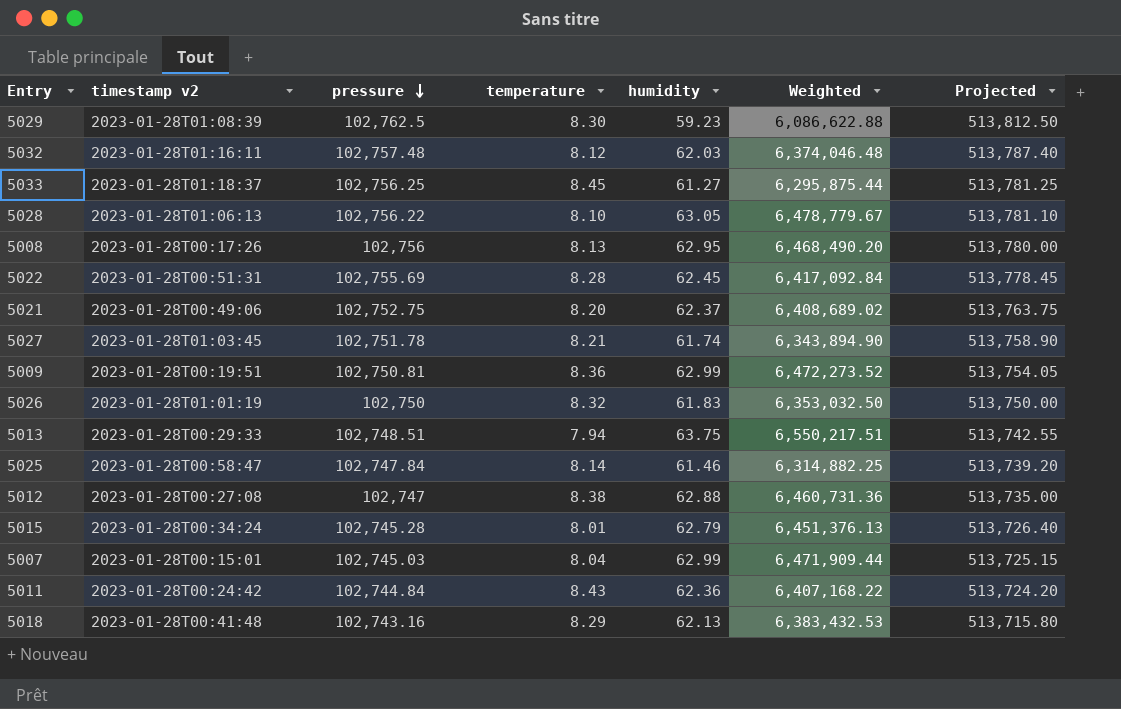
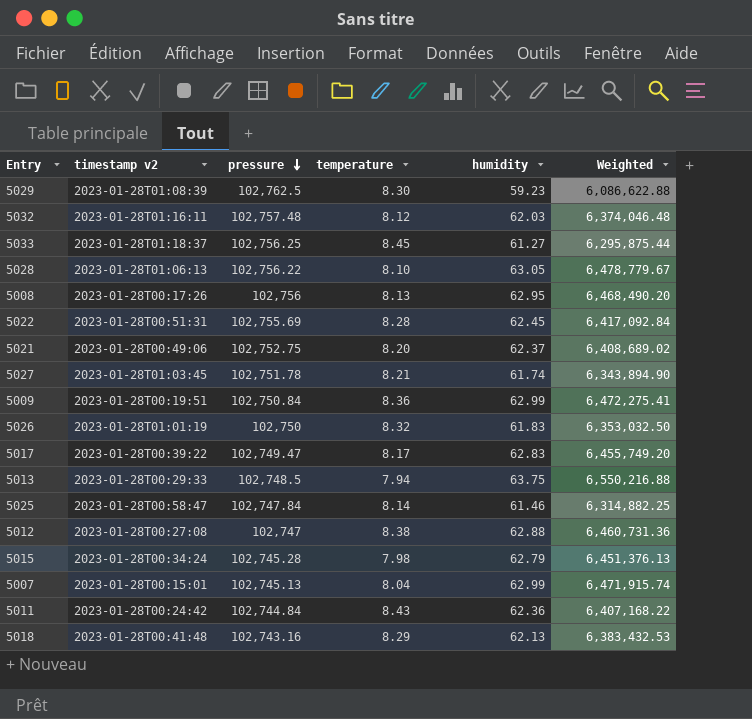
column Projected | formula: [pressure] * 5 -> none
5009 | pressure: 102,750.81 -> 102,750.84
5009 | Weighted: 6,472,273.52 -> 6,472,275.41
row 5017: none -> 2023-01-28T00:39:22 | 102,749.47 | 8.17 | 62.83 | 6,455,749.20
5013 | pressure: 102,748.51 -> 102,748.5
5013 | Weighted: 6,550,217.51 -> 6,550,216.88
5015 | temperature: 8.01 -> 7.98
5007 | pressure: 102,745.03 -> 102,745.13
5007 | Weighted: 6,471,909.44 -> 6,471,915.74

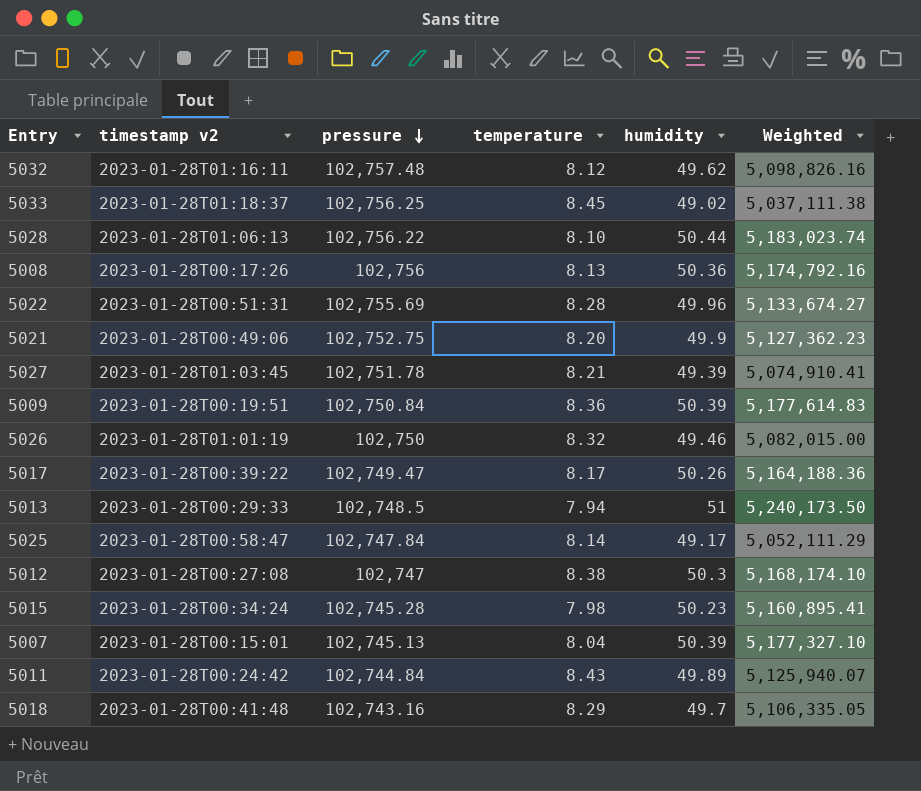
row 5029: 2023-01-28T01:08:39 | 102,762.5 | 8.30 | 59.23 | 6,086,622.88 -> none
5032 | humidity: 62.03 -> 49.62
5032 | Weighted: 6,374,046.48 -> 5,098,826.16
5033 | humidity: 61.27 -> 49.02
5033 | Weighted: 6,295,875.44 -> 5,037,111.38
5028 | humidity: 63.05 -> 50.44
5028 | Weighted: 6,478,779.67 -> 5,183,023.74
5008 | humidity: 62.95 -> 50.36
5008 | Weighted: 6,468,490.20 -> 5,174,792.16
5022 | humidity: 62.45 -> 49.96
5022 | Weighted: 6,417,092.84 -> 5,133,674.27
5021 | humidity: 62.37 -> 49.9
5021 | Weighted: 6,408,689.02 -> 5,127,362.23
5027 | humidity: 61.74 -> 49.39
5027 | Weighted: 6,343,894.90 -> 5,074,910.41
5009 | humidity: 62.99 -> 50.39
5009 | Weighted: 6,472,275.41 -> 5,177,614.83
5026 | humidity: 61.83 -> 49.46
5026 | Weighted: 6,353,032.50 -> 5,082,015.00
5017 | humidity: 62.83 -> 50.26
5017 | Weighted: 6,455,749.20 -> 5,164,188.36
5013 | humidity: 63.75 -> 51
5013 | Weighted: 6,550,216.88 -> 5,240,173.50
5025 | humidity: 61.46 -> 49.17
5025 | Weighted: 6,314,882.25 -> 5,052,111.29
5012 | humidity: 62.88 -> 50.3
5012 | Weighted: 6,460,731.36 -> 5,168,174.10
5015 | humidity: 62.79 -> 50.23
5015 | Weighted: 6,451,376.13 -> 5,160,895.41
5007 | humidity: 62.99 -> 50.39
5007 | Weighted: 6,471,915.74 -> 5,177,327.10
5011 | humidity: 62.36 -> 49.89
5011 | Weighted: 6,407,168.22 -> 5,125,940.07
5018 | humidity: 62.13 -> 49.7
5018 | Weighted: 6,383,432.53 -> 5,106,335.05

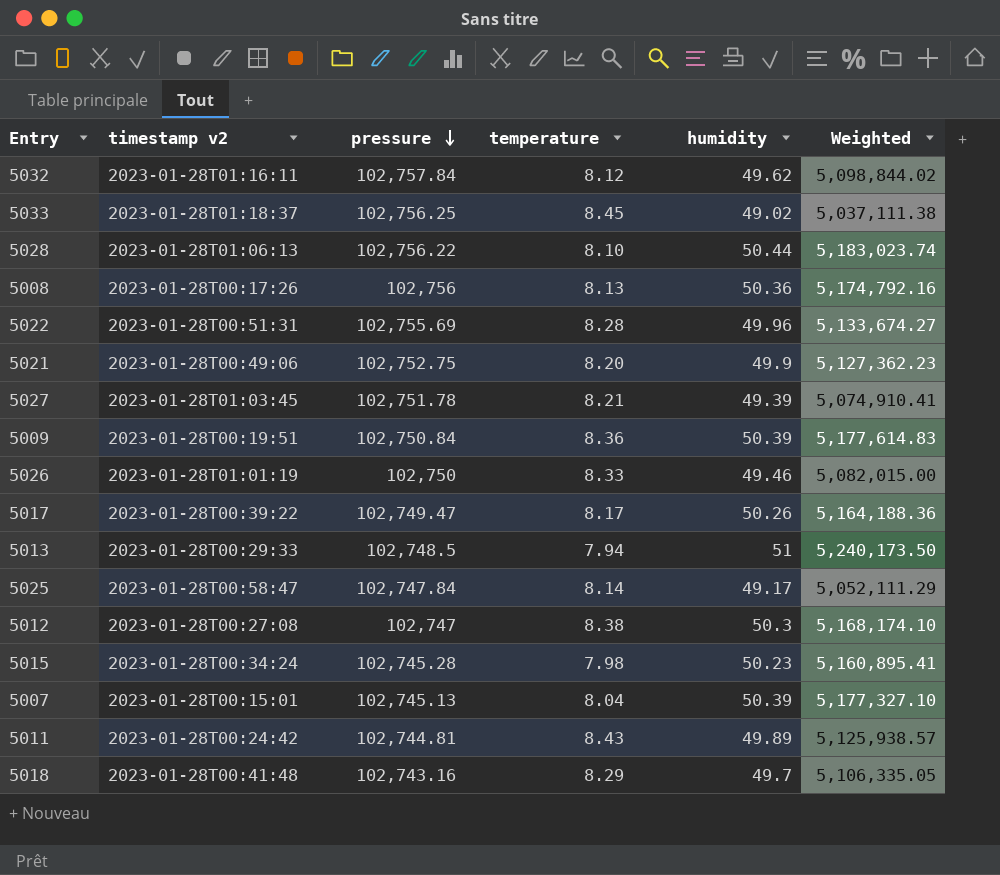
5032 | pressure: 102,757.48 -> 102,757.84
5032 | Weighted: 5,098,826.16 -> 5,098,844.02
5026 | temperature: 8.32 -> 8.33
5011 | pressure: 102,744.84 -> 102,744.81
5011 | Weighted: 5,125,940.07 -> 5,125,938.57

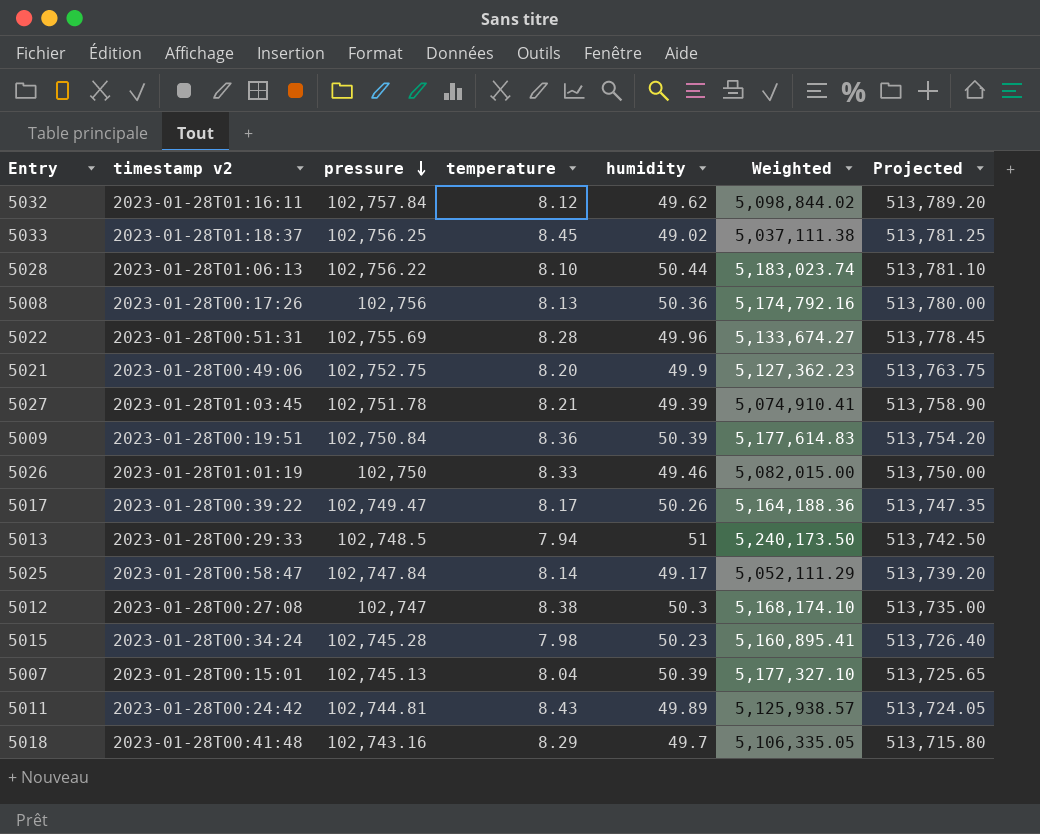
column Projected | formula: none -> [pressure] * 5

